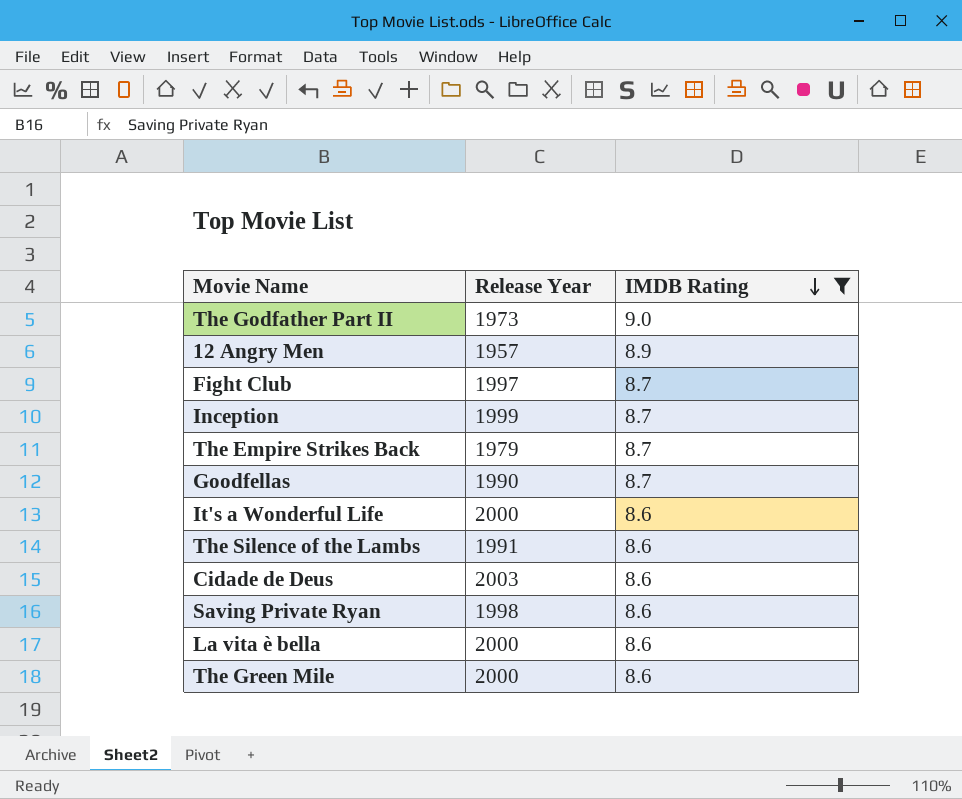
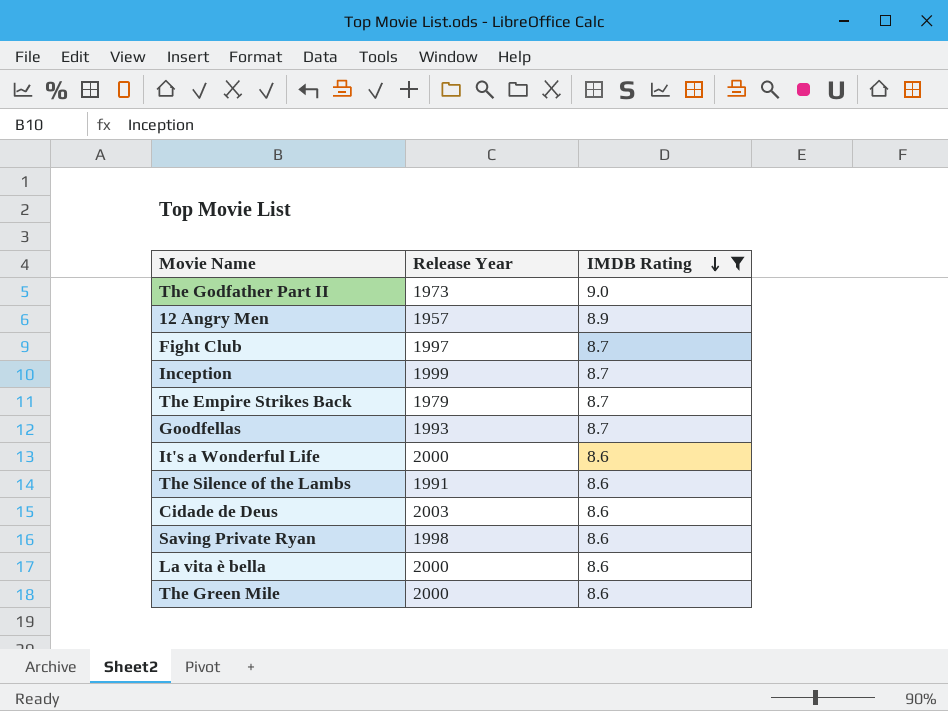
Goodfellas | Release Year: 1990 -> 1993

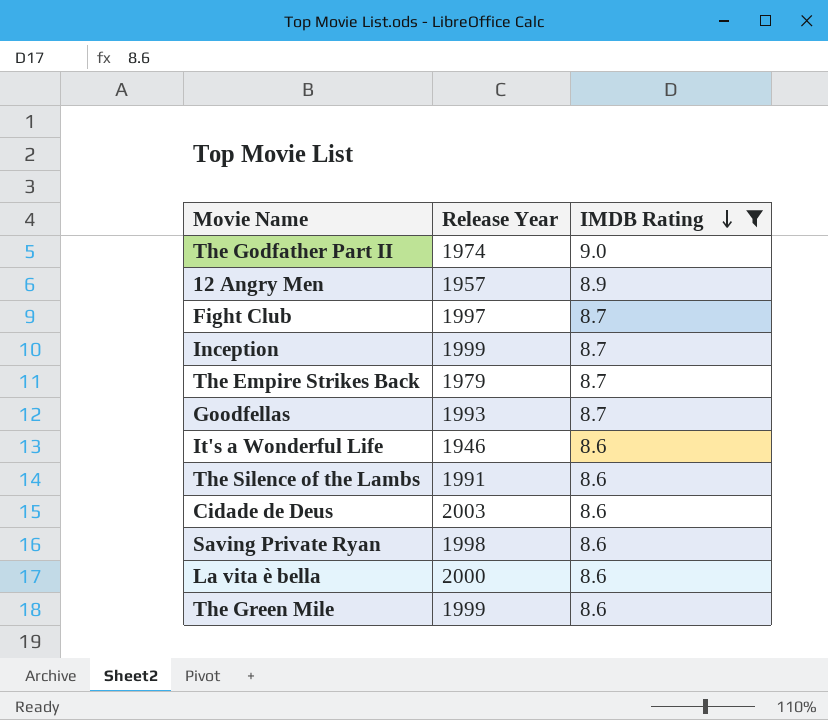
The Godfather Part II | Release Year: 1973 -> 1974
It's a Wonderful Life | Release Year: 2000 -> 1946
The Green Mile | Release Year: 2000 -> 1999

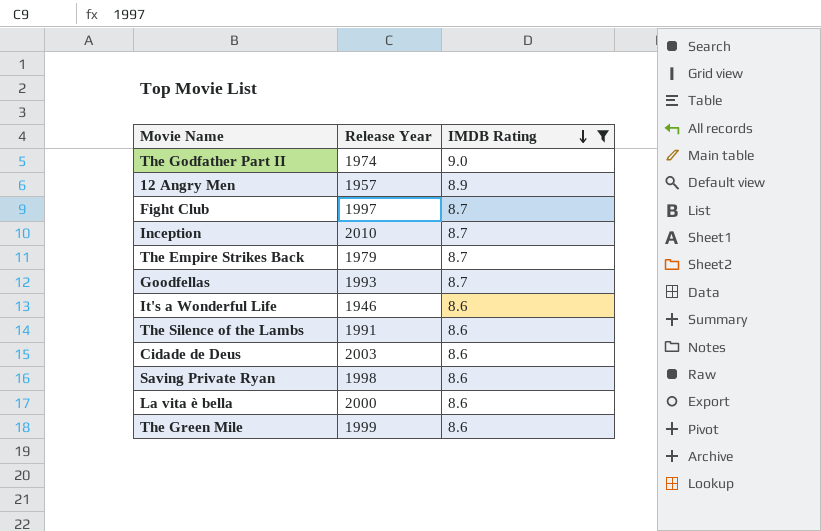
Inception | Release Year: 1999 -> 2010

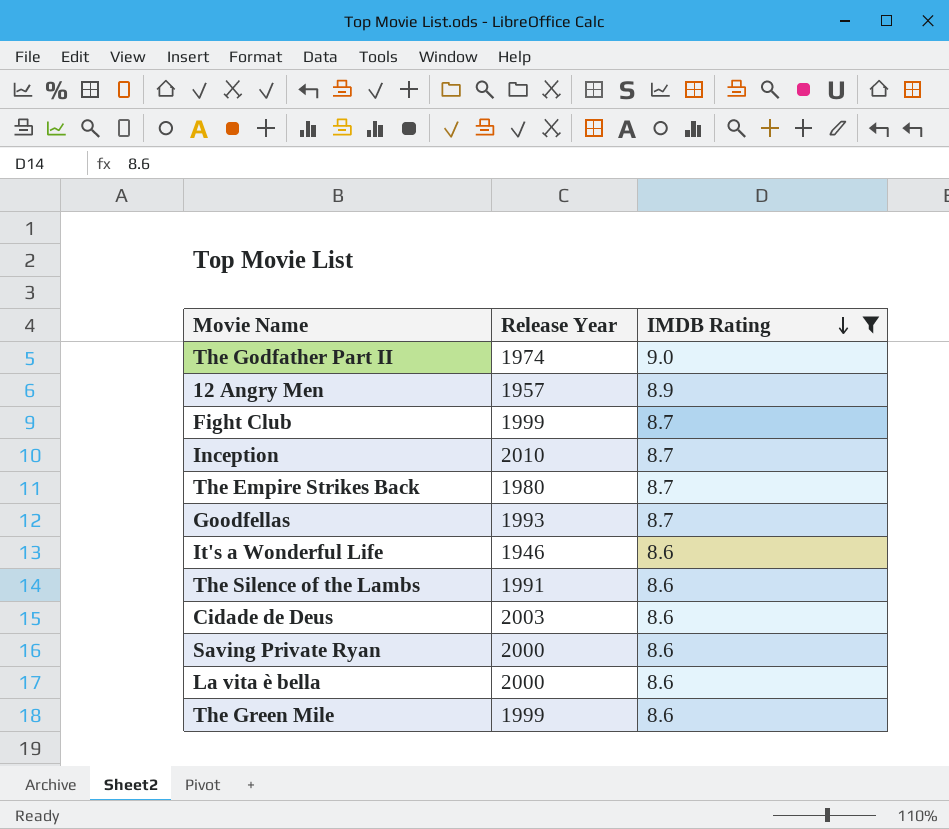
Fight Club | Release Year: 1997 -> 1999
The Empire Strikes Back | Release Year: 1979 -> 1980
Saving Private Ryan | Release Year: 1998 -> 2000

